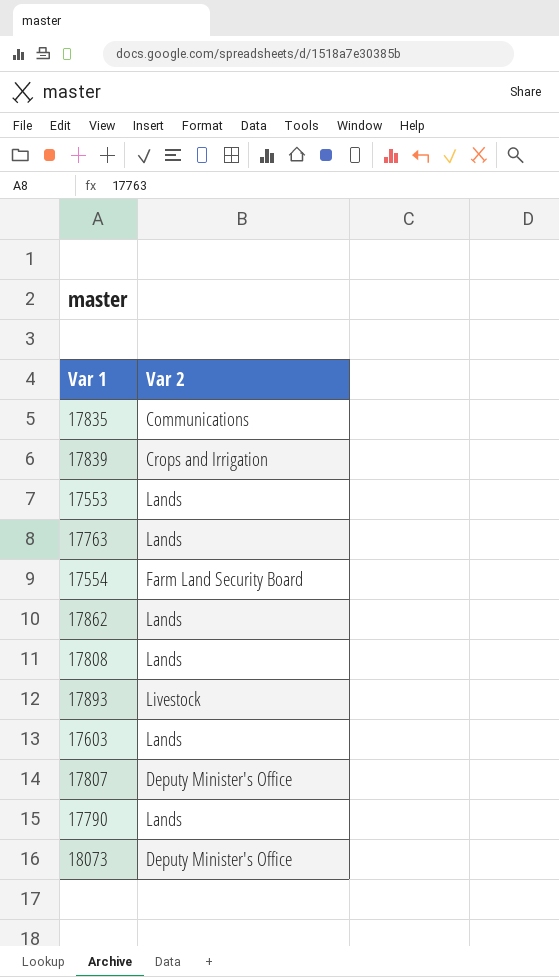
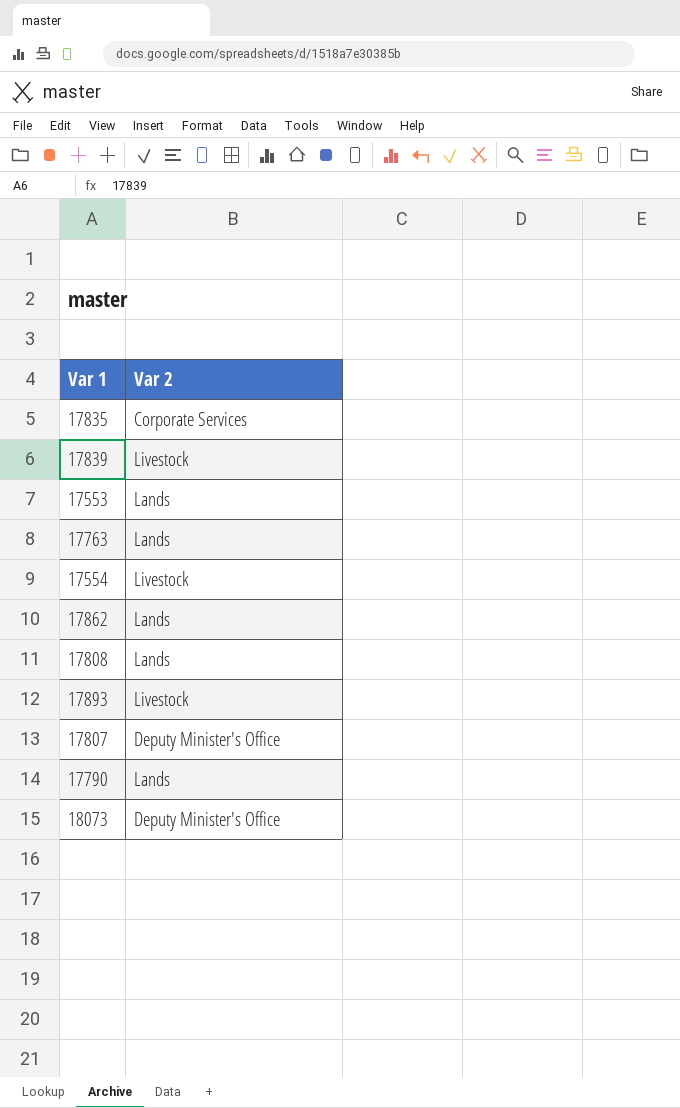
row 17603: Lands -> none
17835 | Var 2: Communications -> Corporate Services
17839 | Var 2: Crops and Irrigation -> Livestock
17554 | Var 2: Farm Land Security Board -> Livestock

